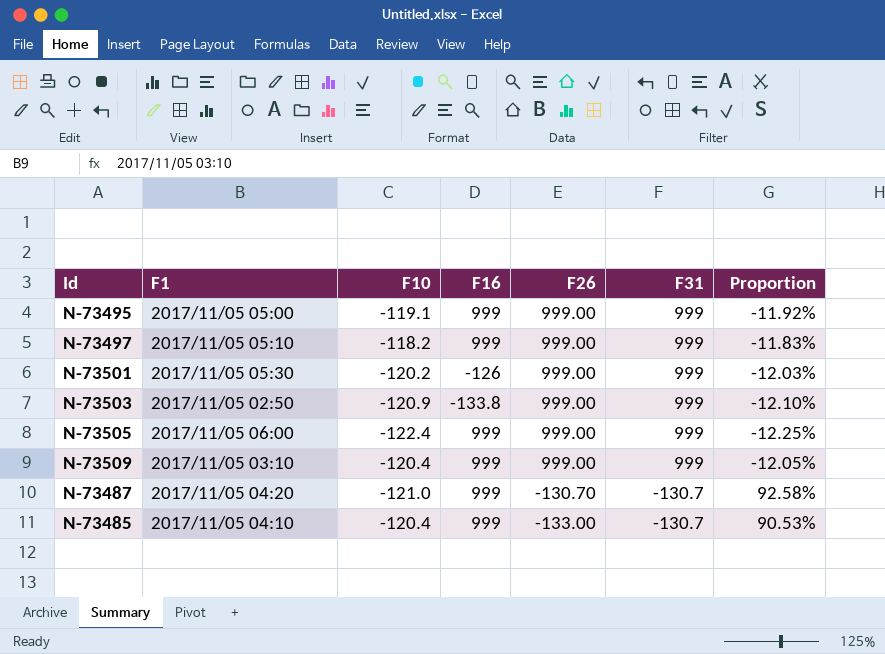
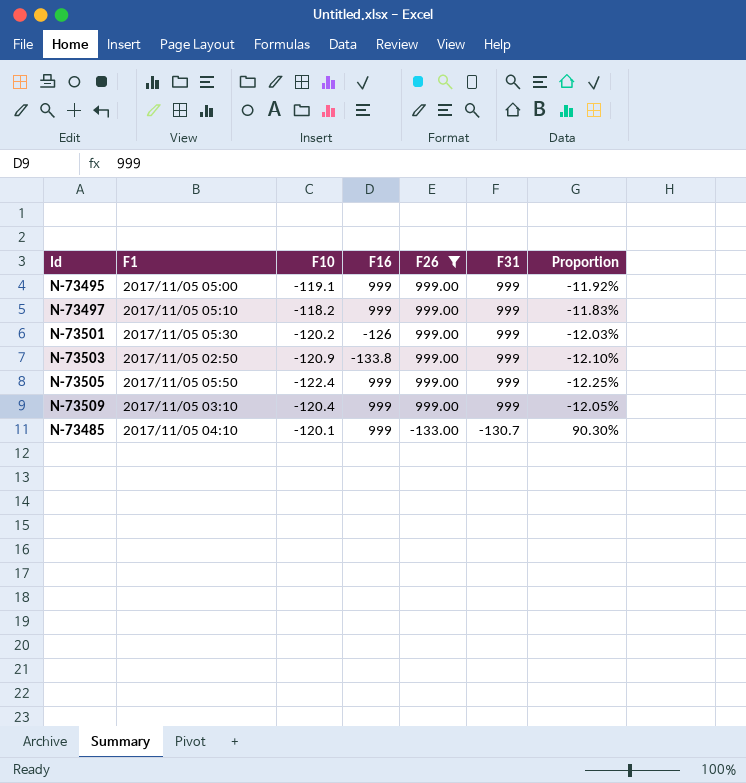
filter: none -> F26 != -130.70
N-73505 | F1: 2017/11/05 06:00 -> 2017/11/05 05:50
N-73485 | F10: -120.4 -> -120.1
N-73485 | Proportion: 90.53% -> 90.30%

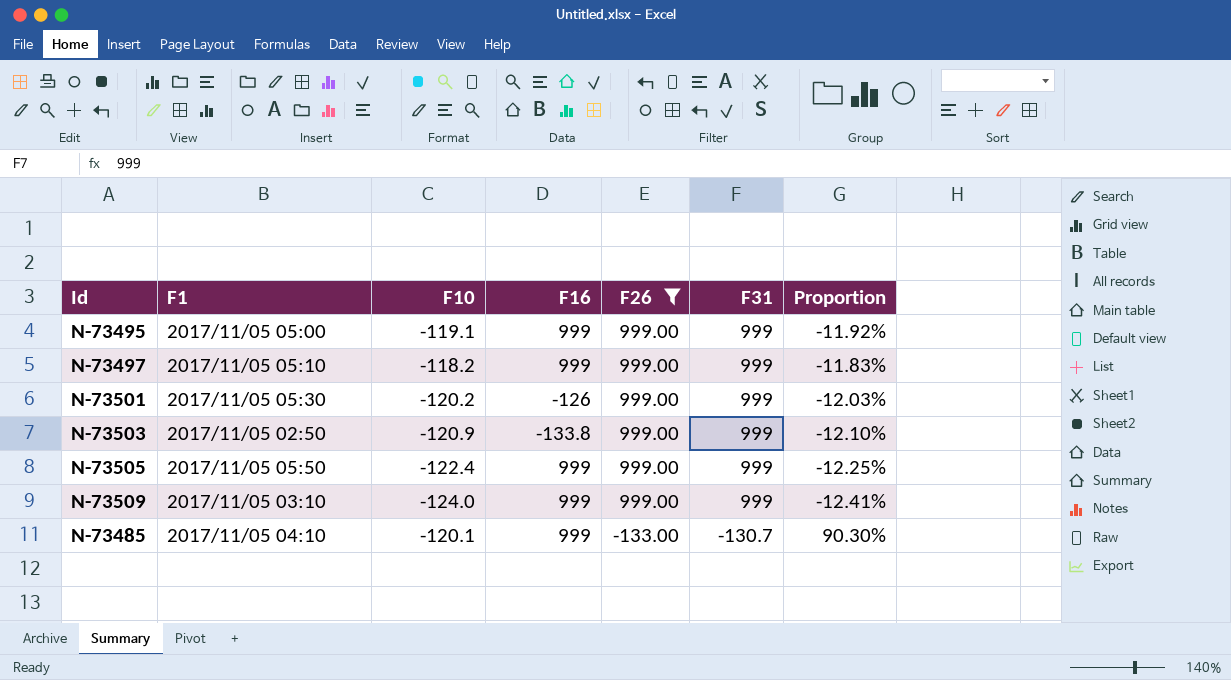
N-73509 | F10: -120.4 -> -124.0
N-73509 | Proportion: -12.05% -> -12.41%

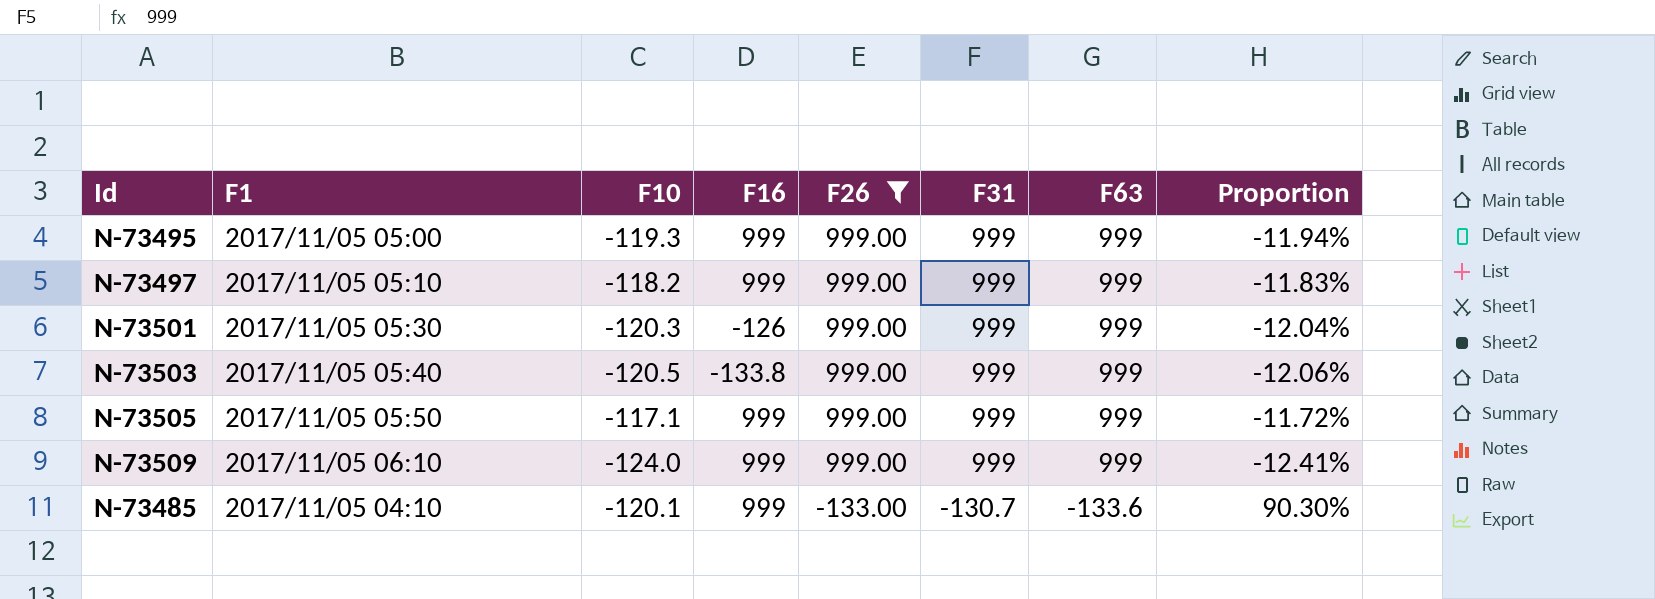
column F63 | position: none -> 7
N-73495 | F10: -119.1 -> -119.3
N-73495 | Proportion: -11.92% -> -11.94%
N-73501 | F10: -120.2 -> -120.3
N-73501 | Proportion: -12.03% -> -12.04%
N-73503 | F1: 2017/11/05 02:50 -> 2017/11/05 05:40
N-73503 | F10: -120.9 -> -120.5
N-73503 | Proportion: -12.10% -> -12.06%
N-73505 | F10: -122.4 -> -117.1
N-73505 | Proportion: -12.25% -> -11.72%
N-73509 | F1: 2017/11/05 03:10 -> 2017/11/05 06:10

